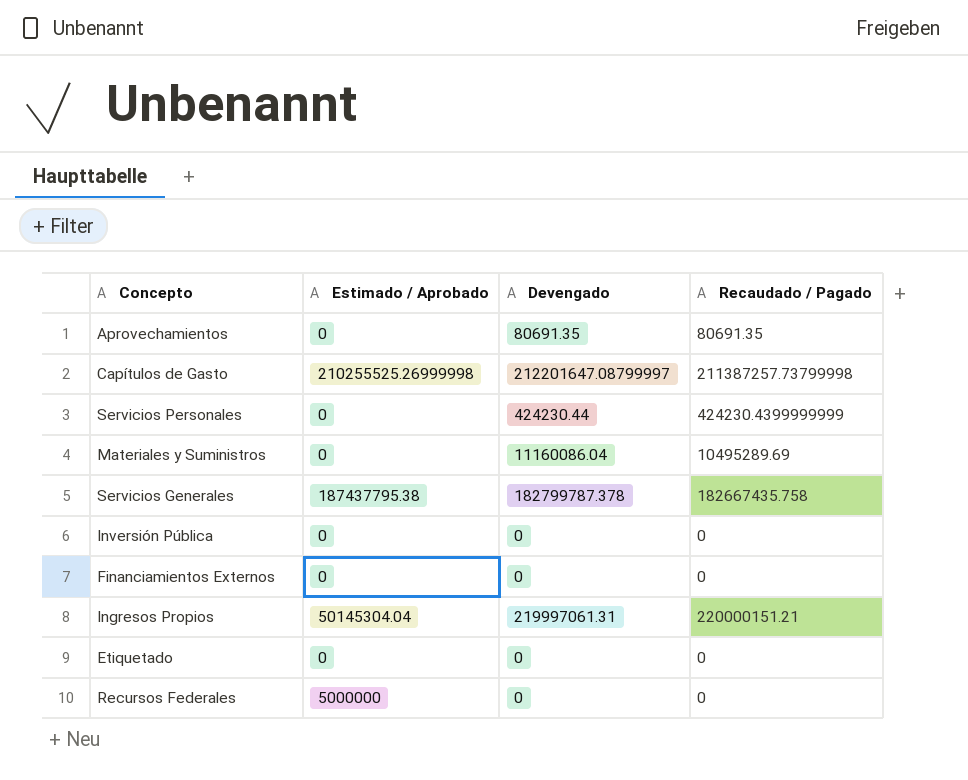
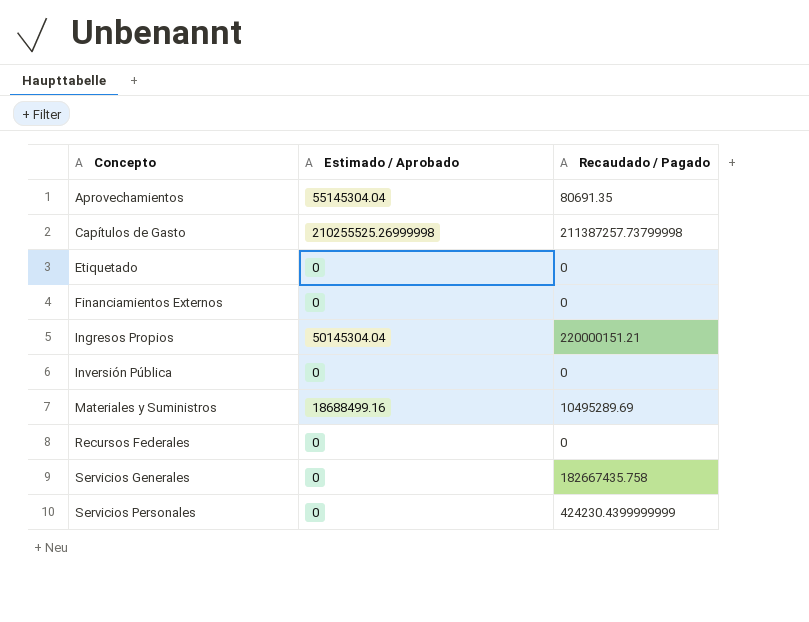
row order: none -> Concepto ascending
column Devengado | position: 3 -> none
Aprovechamientos | Estimado / Aprobado: 0 -> 55145304.04
Materiales y Suministros | Estimado / Aprobado: 0 -> 18688499.16
Recursos Federales | Estimado / Aprobado: 5000000 -> 0
Servicios Generales | Estimado / Aprobado: 187437795.38 -> 0

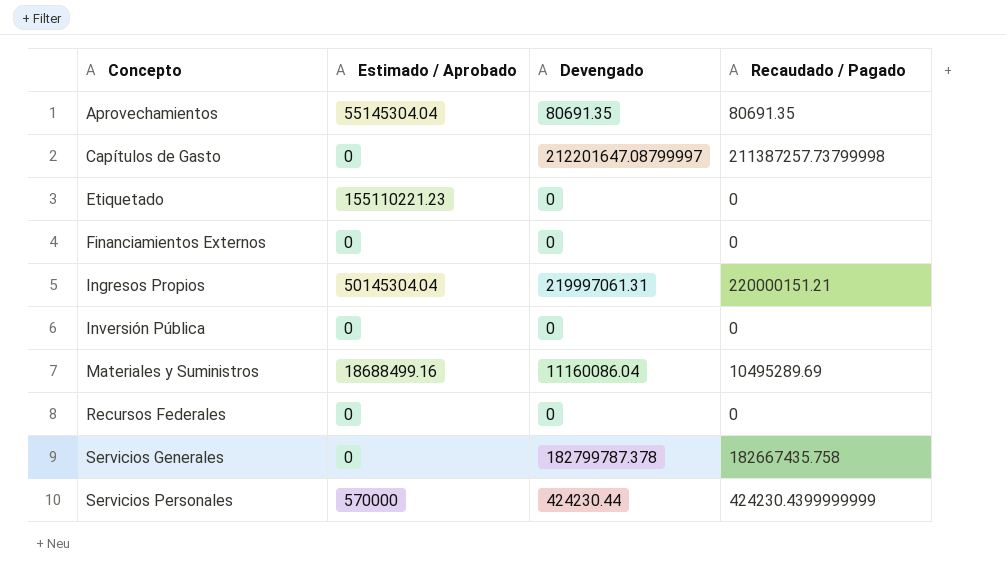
column Devengado | position: none -> 3
Capítulos de Gasto | Estimado / Aprobado: 210255525.26999998 -> 0
Etiquetado | Estimado / Aprobado: 0 -> 155110221.23
Servicios Personales | Estimado / Aprobado: 0 -> 570000

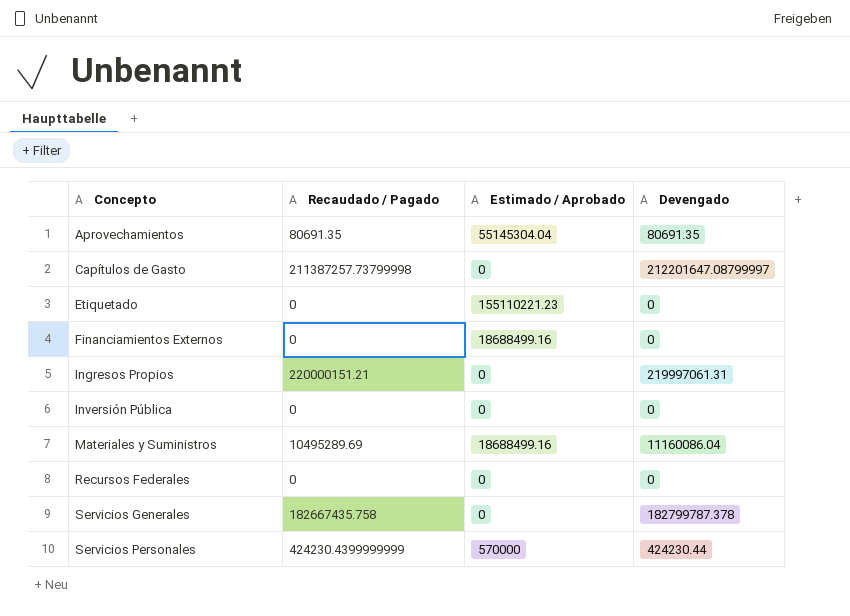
column Recaudado / Pagado | position: 4 -> 2
Financiamientos Externos | Estimado / Aprobado: 0 -> 18688499.16
Ingresos Propios | Estimado / Aprobado: 50145304.04 -> 0

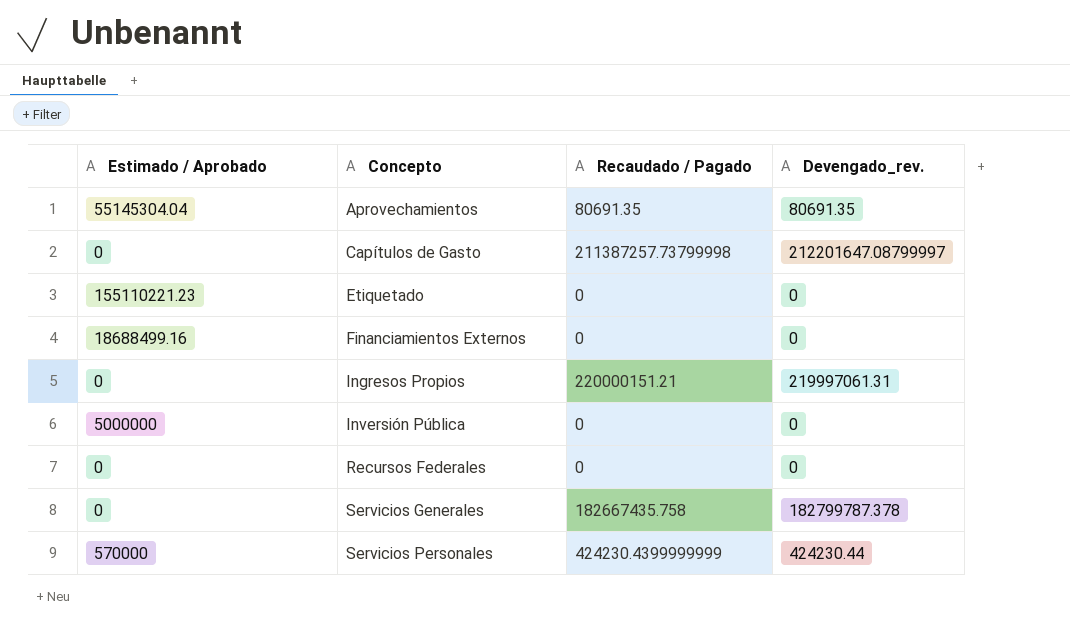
column Estimado / Aprobado | position: 3 -> 1
column name: Devengado -> Devengado_rev.
row Materiales y Suministros: 10495289.69 | 18688499.16 | 11160086.04 -> none
Inversión Pública | Estimado / Aprobado: 0 -> 5000000

